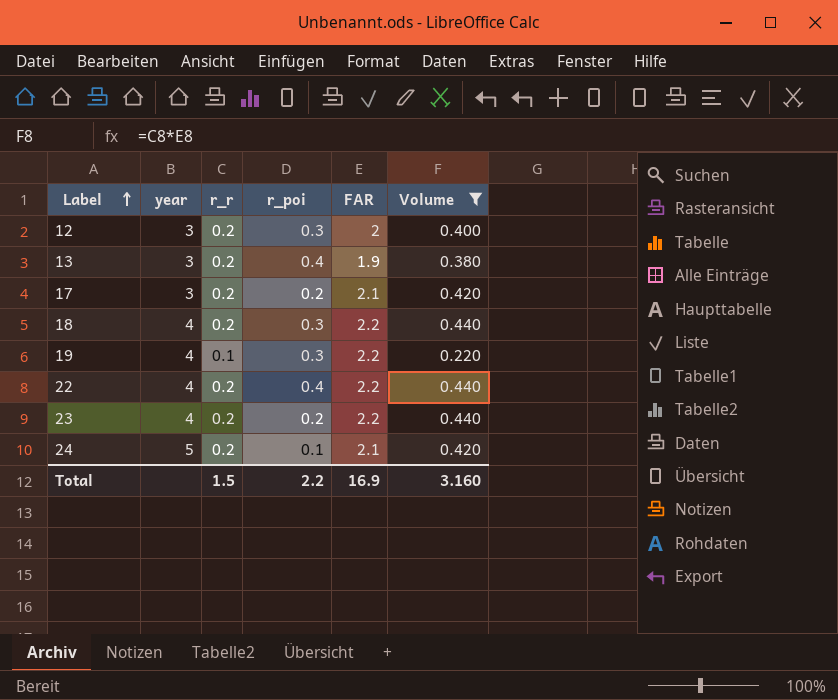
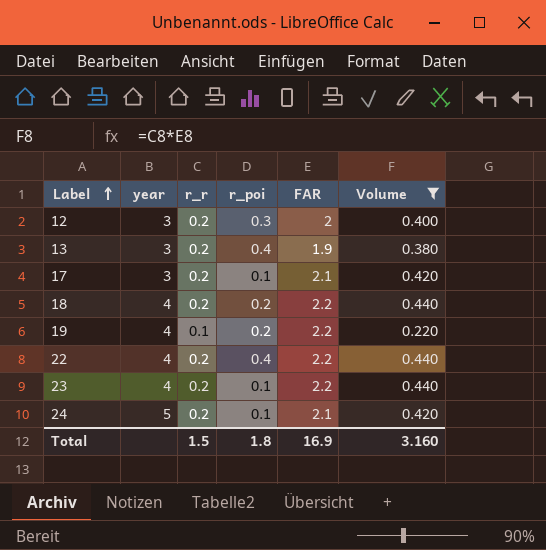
17 | r_poi: 0.2 -> 0.1
18 | r_poi: 0.3 -> 0.2
19 | r_poi: 0.3 -> 0.2
23 | r_poi: 0.2 -> 0.1
Total | r_poi: 2.2 -> 1.8

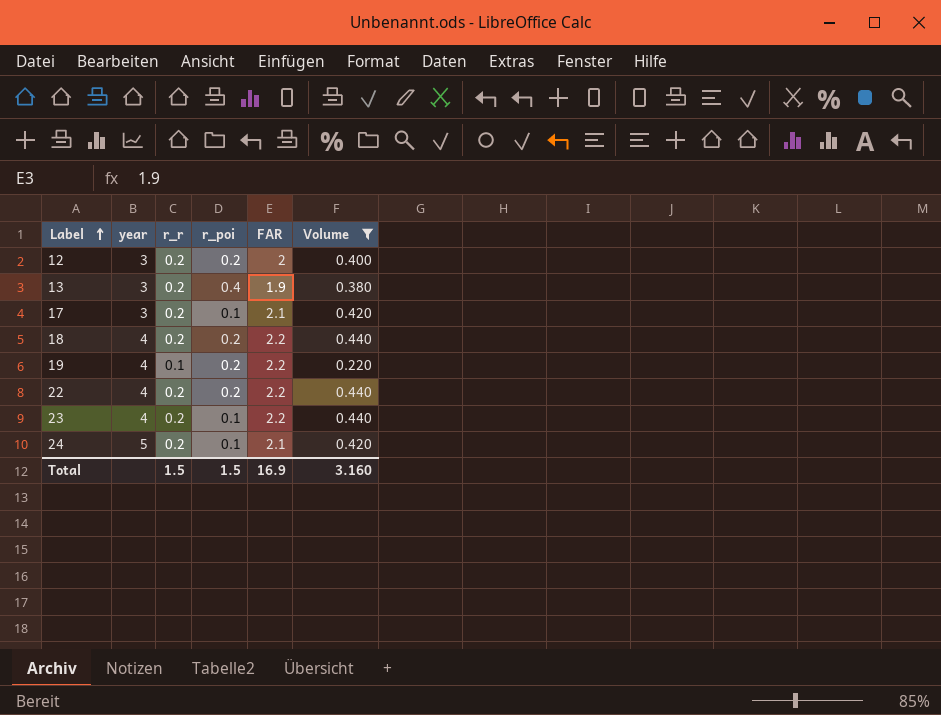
12 | r_poi: 0.3 -> 0.2
22 | r_poi: 0.4 -> 0.2
Total | r_poi: 1.8 -> 1.5

